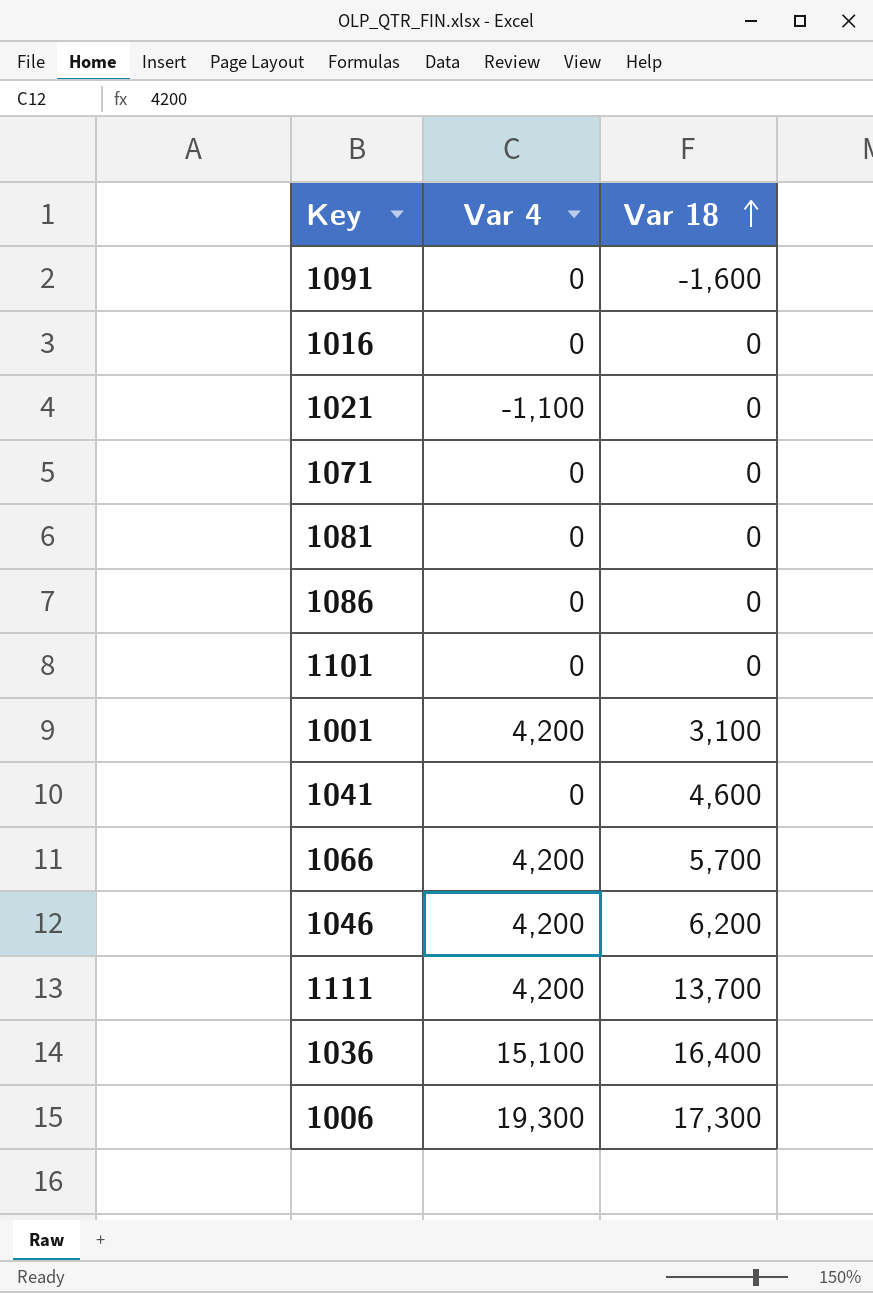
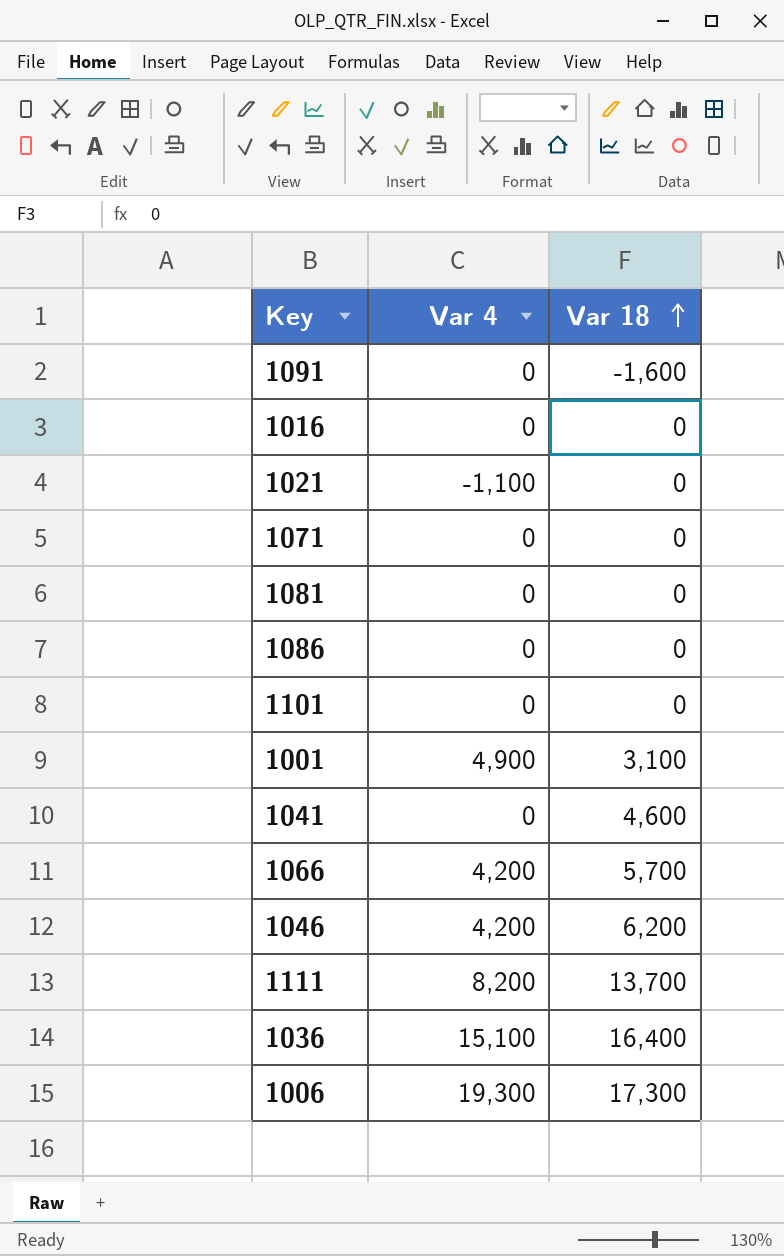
1001 | Var 4: 4,200 -> 4,900
1111 | Var 4: 4,200 -> 8,200

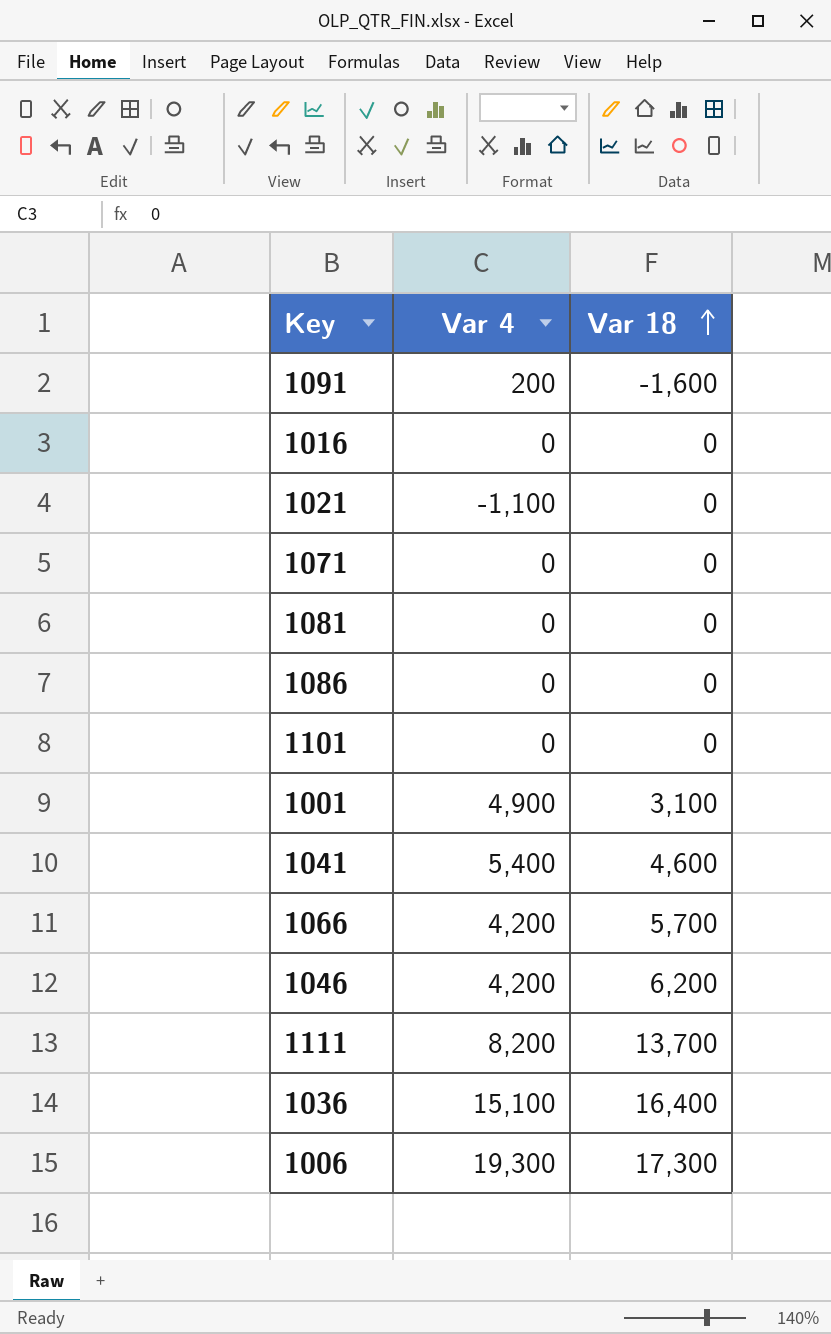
1091 | Var 4: 0 -> 200
1041 | Var 4: 0 -> 5,400

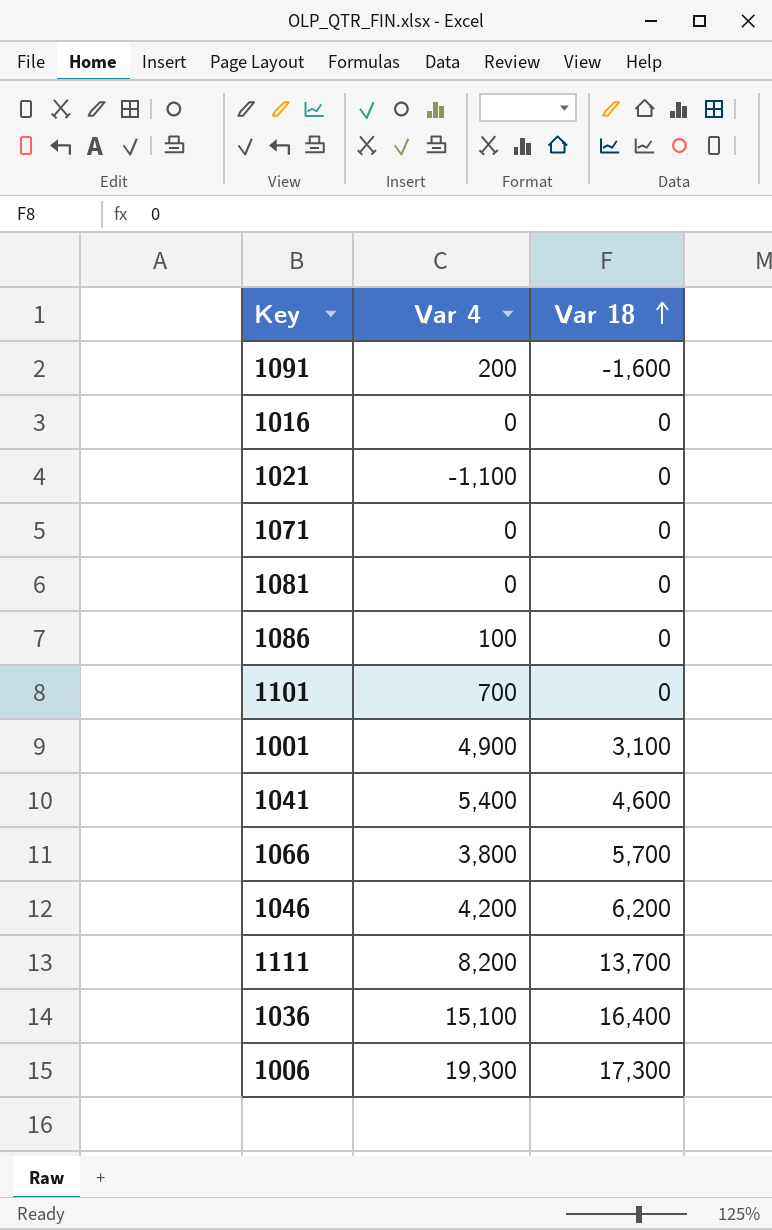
1086 | Var 4: 0 -> 100
1101 | Var 4: 0 -> 700
1066 | Var 4: 4,200 -> 3,800

